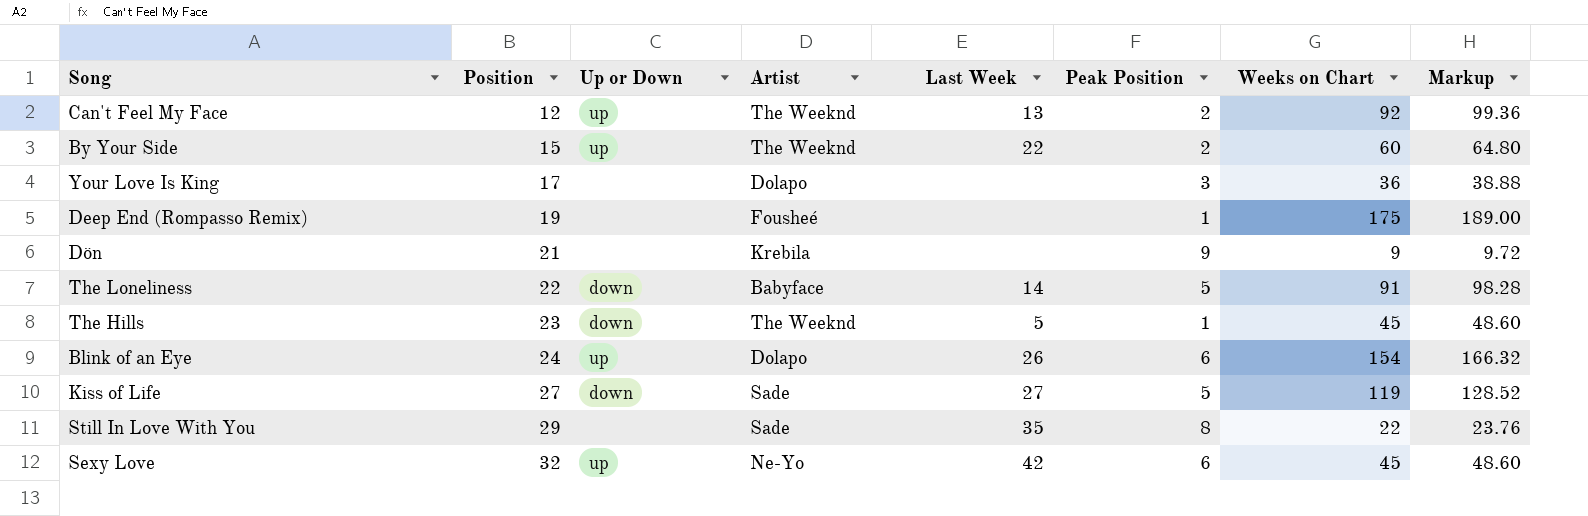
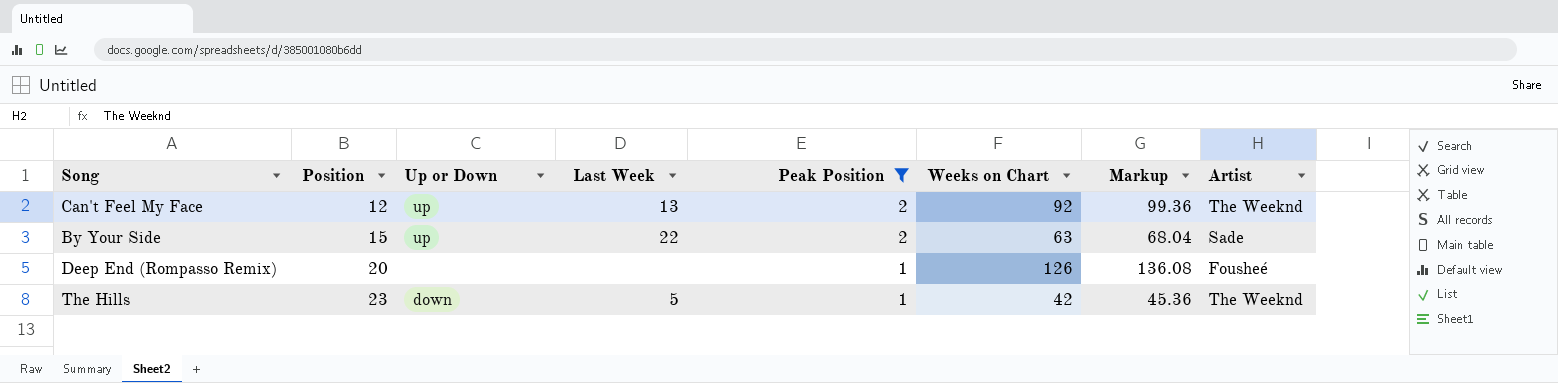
filter: none -> Peak Position <= 2
column Artist | position: 4 -> 8
By Your Side | Weeks on Chart: 60 -> 63
By Your Side | Markup: 64.80 -> 68.04
By Your Side | Artist: The Weeknd -> Sade
Deep End (Rompasso Remix) | Position: 19 -> 20
Deep End (Rompasso Remix) | Weeks on Chart: 175 -> 126
Deep End (Rompasso Remix) | Markup: 189.00 -> 136.08
The Hills | Weeks on Chart: 45 -> 42
The Hills | Markup: 48.60 -> 45.36

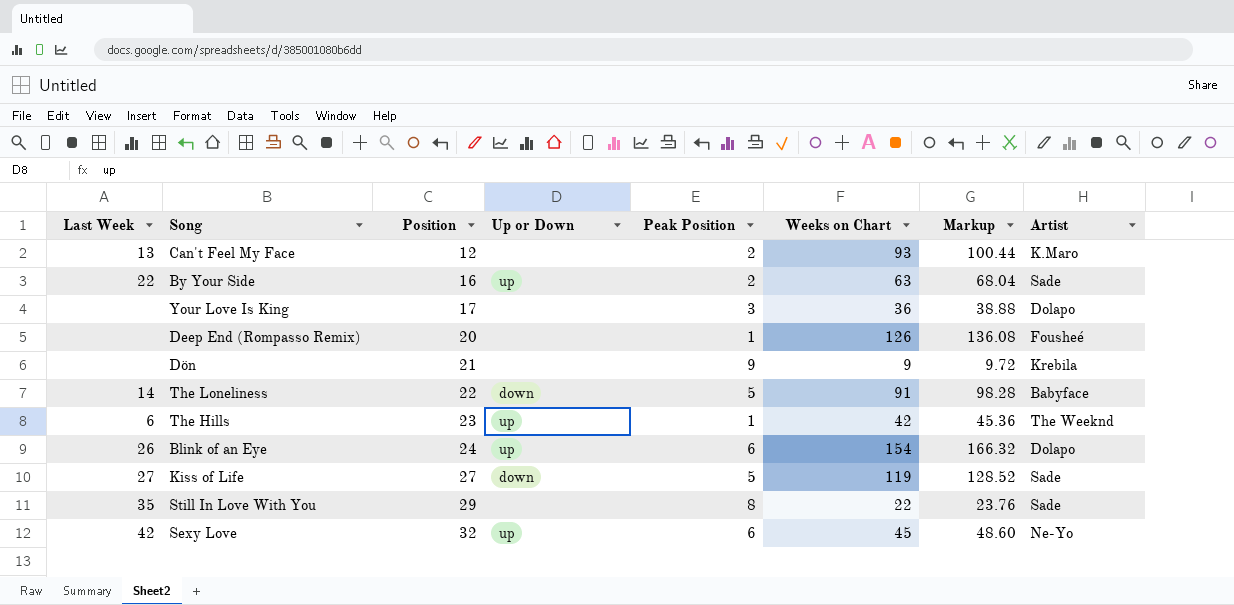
filter: Peak Position <= 2 -> none
column Last Week | position: 4 -> 1
Can't Feel My Face | Up or Down: up -> none
Can't Feel My Face | Weeks on Chart: 92 -> 93
Can't Feel My Face | Markup: 99.36 -> 100.44
Can't Feel My Face | Artist: The Weeknd -> K.Maro
By Your Side | Position: 15 -> 16
The Hills | Last Week: 5 -> 6
The Hills | Up or Down: down -> up

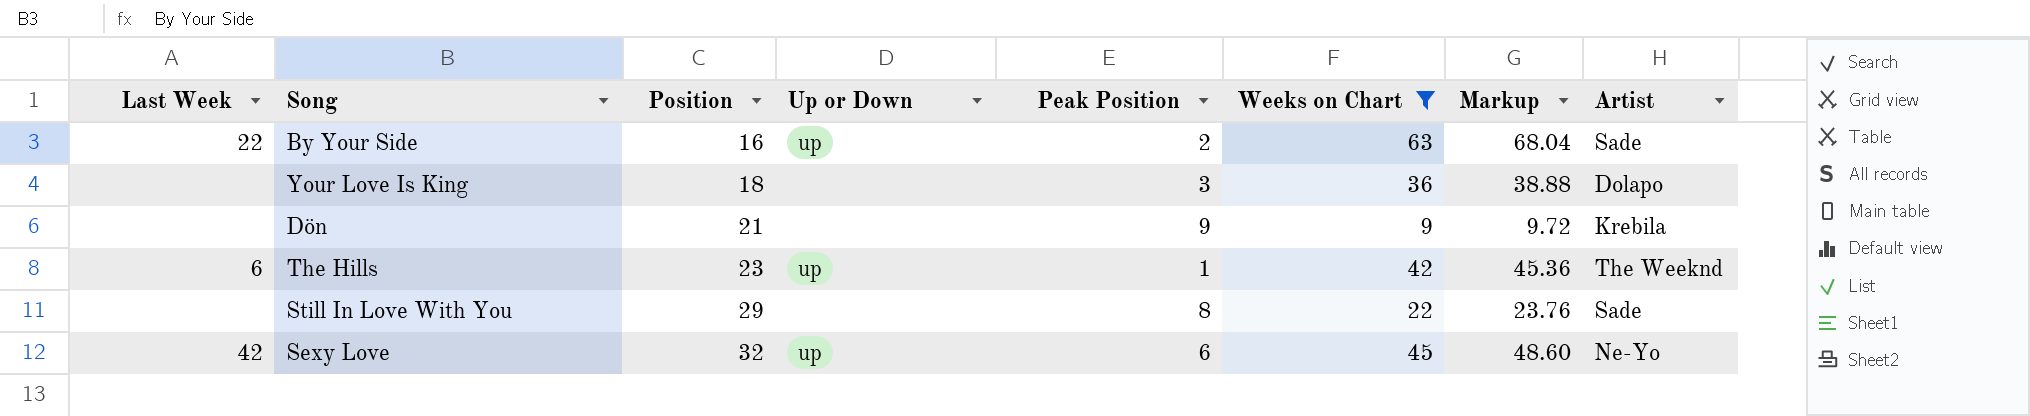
filter: none -> Weeks on Chart <= 63
Your Love Is King | Position: 17 -> 18
Still In Love With You | Last Week: 35 -> none

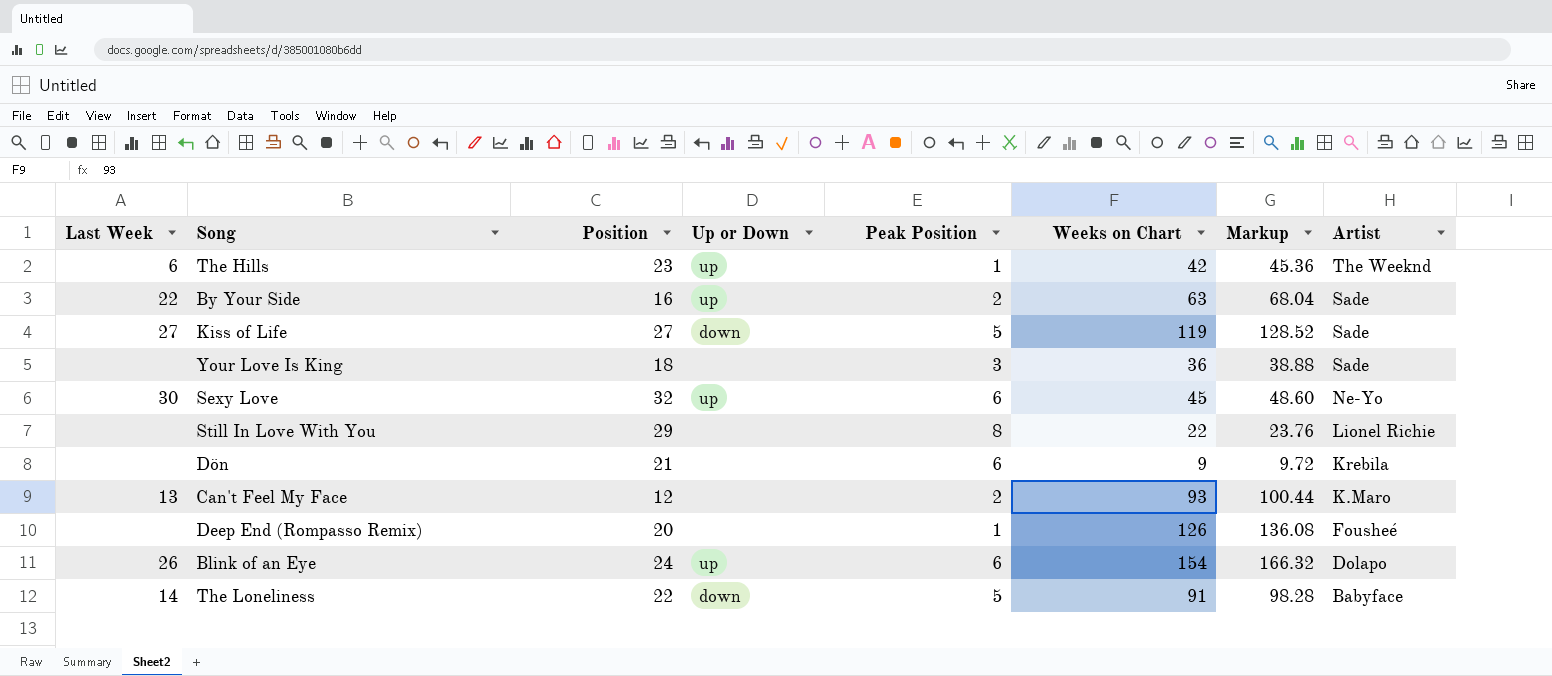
filter: Weeks on Chart <= 63 -> none
row order: Position ascending -> Artist descending
Your Love Is King | Artist: Dolapo -> Sade
Sexy Love | Last Week: 42 -> 30
Still In Love With You | Artist: Sade -> Lionel Richie
Dön | Peak Position: 9 -> 6

